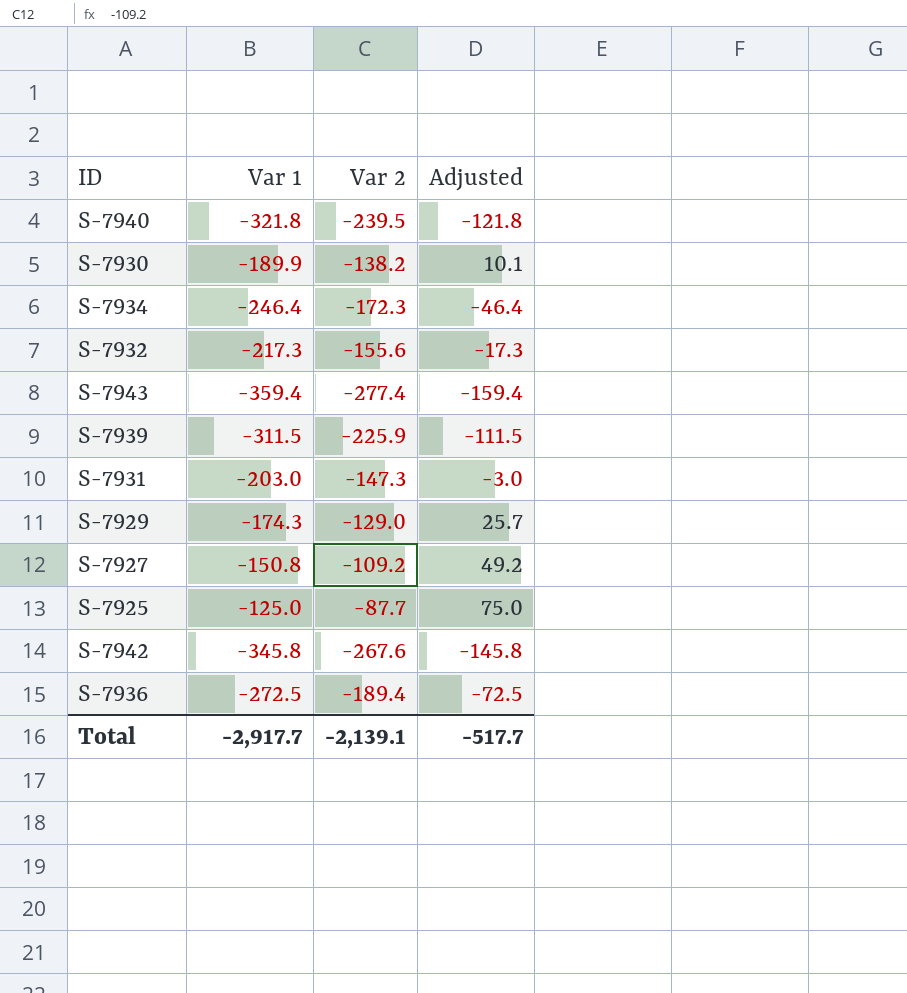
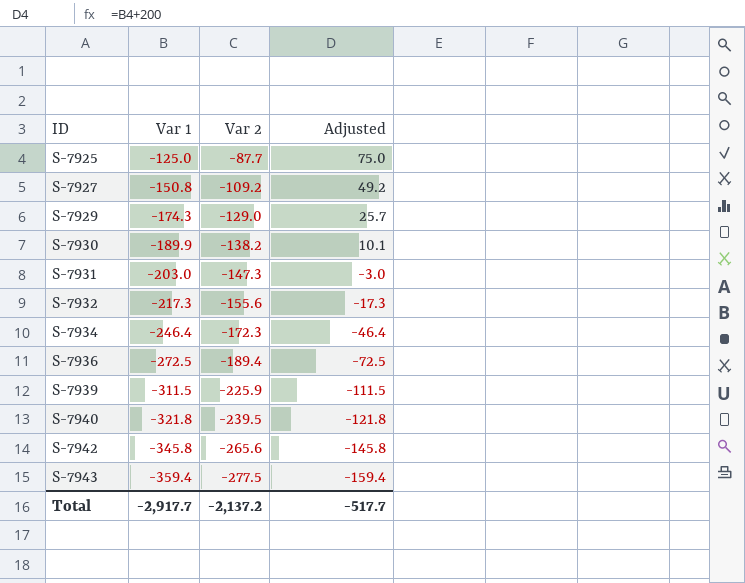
row order: none -> ID ascending
S-7942 | Var 2: -267.6 -> -265.6
S-7943 | Var 2: -277.4 -> -277.5
Total | Var 2: -2,139.1 -> -2,137.2

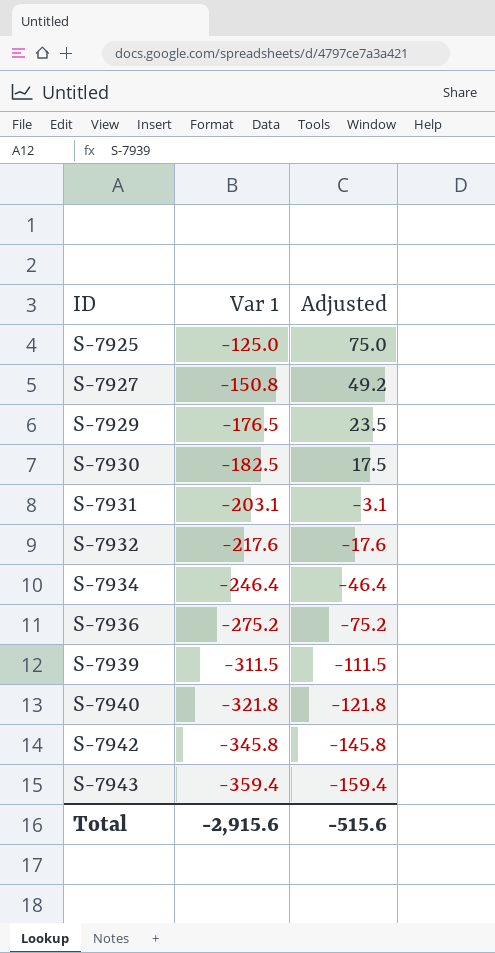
column Var 2 | position: 3 -> none
S-7929 | Var 1: -174.3 -> -176.5
S-7929 | Adjusted: 25.7 -> 23.5
S-7930 | Var 1: -189.9 -> -182.5
S-7930 | Adjusted: 10.1 -> 17.5
S-7931 | Var 1: -203.0 -> -203.1
S-7931 | Adjusted: -3.0 -> -3.1
S-7932 | Var 1: -217.3 -> -217.6
S-7932 | Adjusted: -17.3 -> -17.6
S-7936 | Var 1: -272.5 -> -275.2
S-7936 | Adjusted: -72.5 -> -75.2
Total | Var 1: -2,917.7 -> -2,915.6
Total | Adjusted: -517.7 -> -515.6

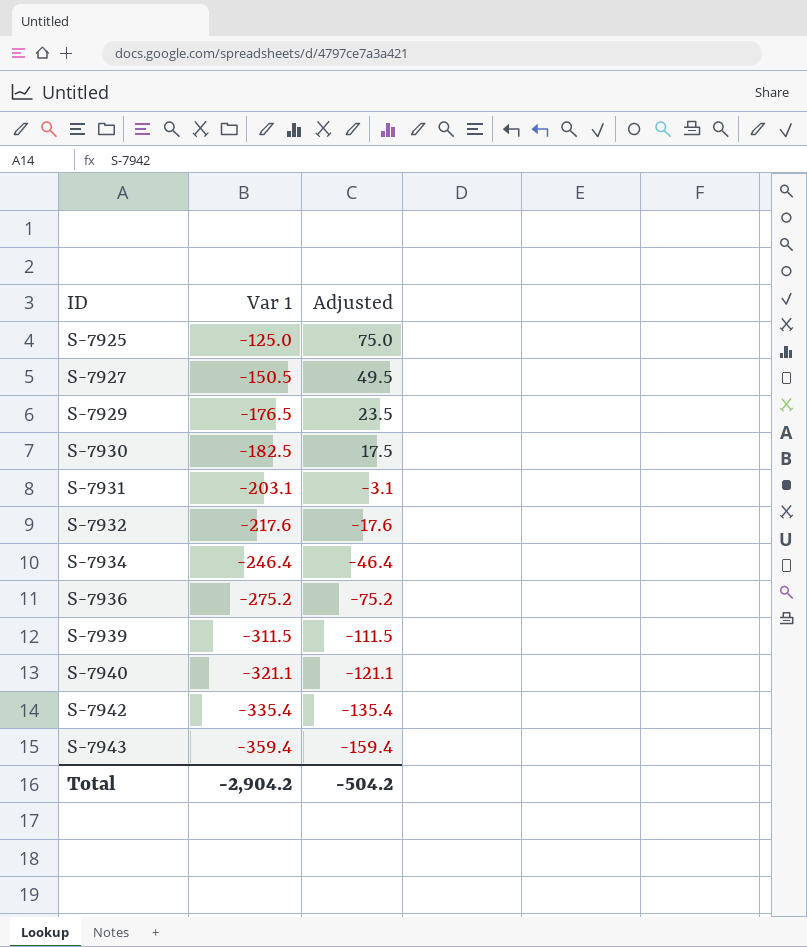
S-7927 | Var 1: -150.8 -> -150.5
S-7927 | Adjusted: 49.2 -> 49.5
S-7940 | Var 1: -321.8 -> -321.1
S-7940 | Adjusted: -121.8 -> -121.1
S-7942 | Var 1: -345.8 -> -335.4
S-7942 | Adjusted: -145.8 -> -135.4
Total | Var 1: -2,915.6 -> -2,904.2
Total | Adjusted: -515.6 -> -504.2

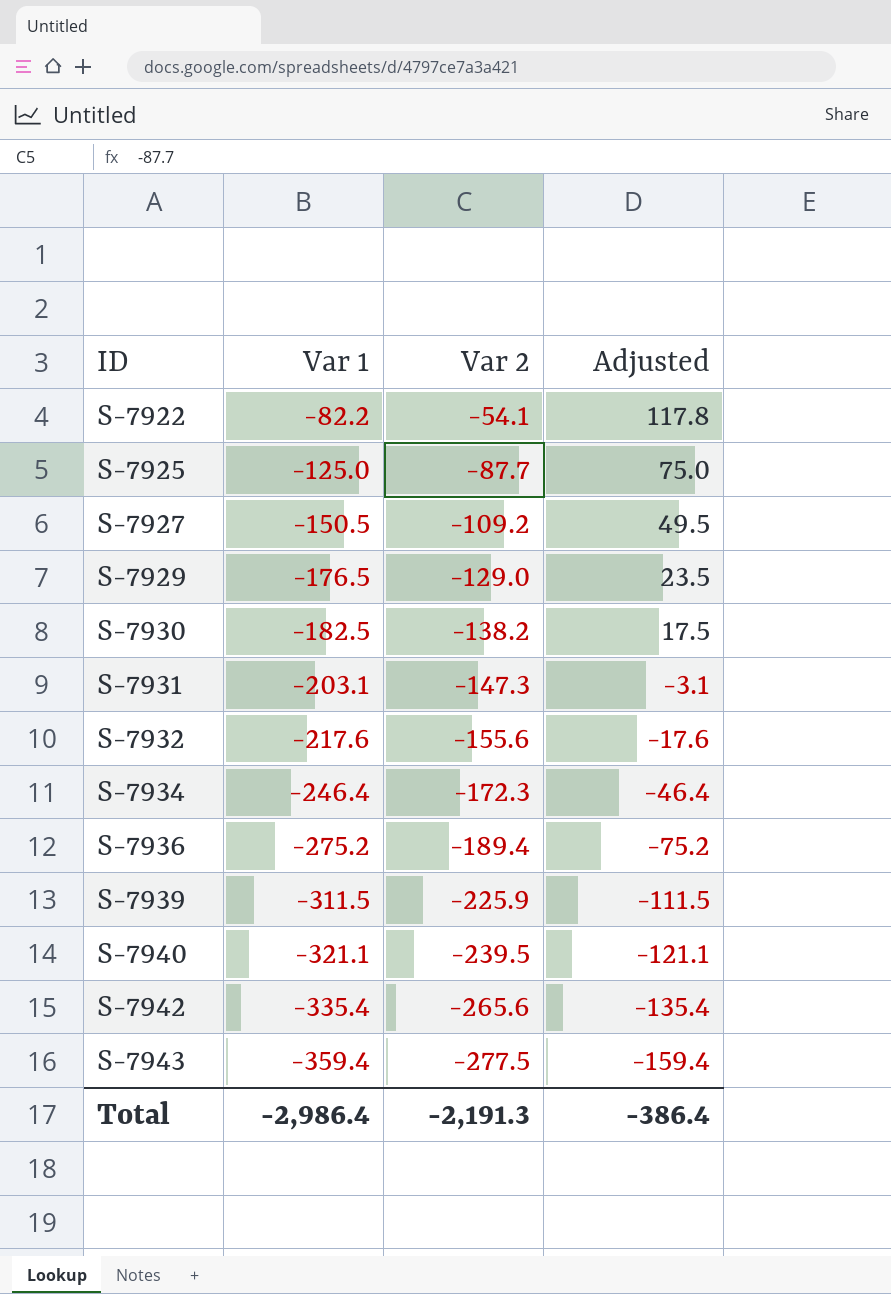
column Var 2 | position: none -> 3
row S-7922: none -> -82.2 | -54.1 | 117.8
Total | Var 1: -2,904.2 -> -2,986.4
Total | Adjusted: -504.2 -> -386.4

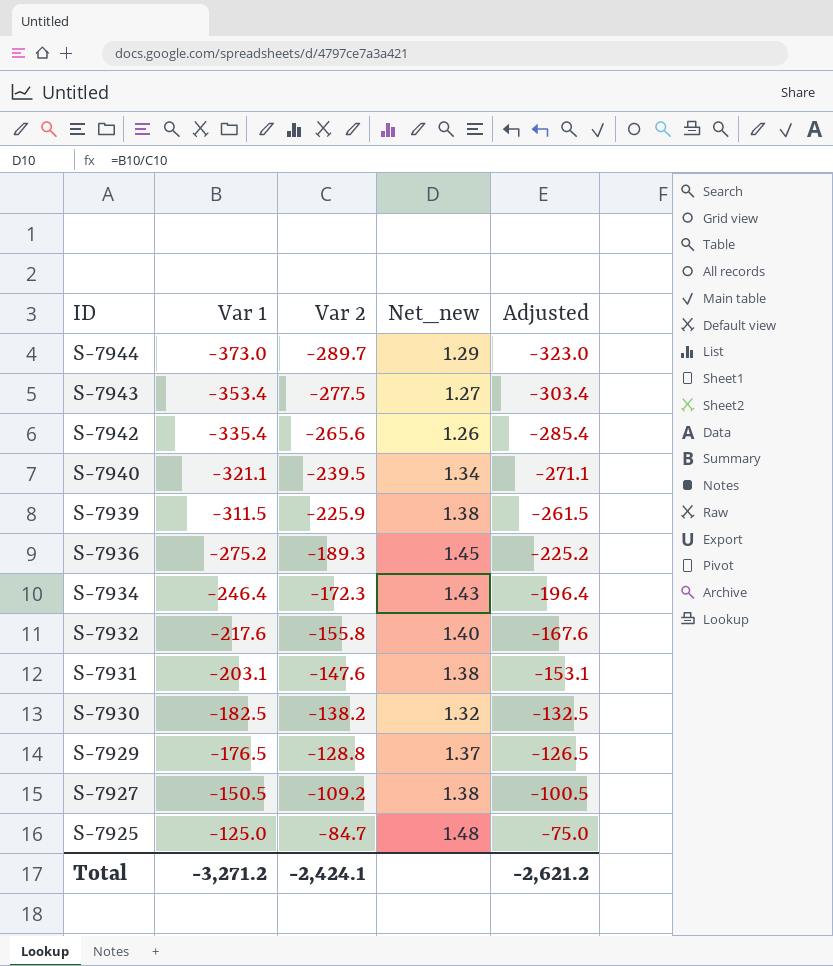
row order: ID ascending -> ID descending
column Net_new | formula: none -> [Var 1] / [Var 2]
column Adjusted | formula: [Var 1] + 200 -> [Var 1] + 50
row S-7922: -82.2 | -54.1 | 117.8 -> none
row S-7944: none -> -373.0 | -289.7 | 1.29 | -323.0
S-7943 | Var 1: -359.4 -> -353.4
S-7936 | Var 2: -189.4 -> -189.3
S-7932 | Var 2: -155.6 -> -155.8
S-7931 | Var 2: -147.3 -> -147.6
S-7929 | Var 2: -129.0 -> -128.8
S-7925 | Var 2: -87.7 -> -84.7
Total | Var 1: -2,986.4 -> -3,271.2
Total | Var 2: -2,191.3 -> -2,424.1
Total | Adjusted: -386.4 -> -2,621.2

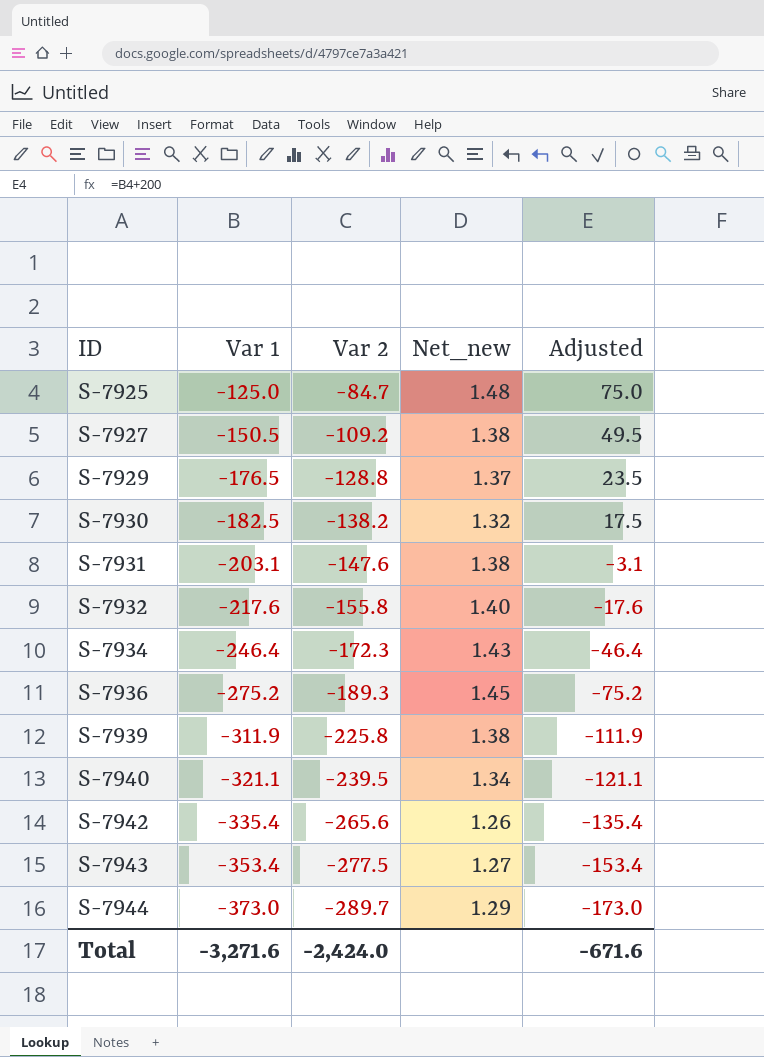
row order: ID descending -> ID ascending
column Adjusted | formula: [Var 1] + 50 -> [Var 1] + 200
S-7939 | Var 1: -311.5 -> -311.9
S-7939 | Var 2: -225.9 -> -225.8
Total | Var 1: -3,271.2 -> -3,271.6
Total | Var 2: -2,424.1 -> -2,424.0
Total | Adjusted: -2,621.2 -> -671.6

